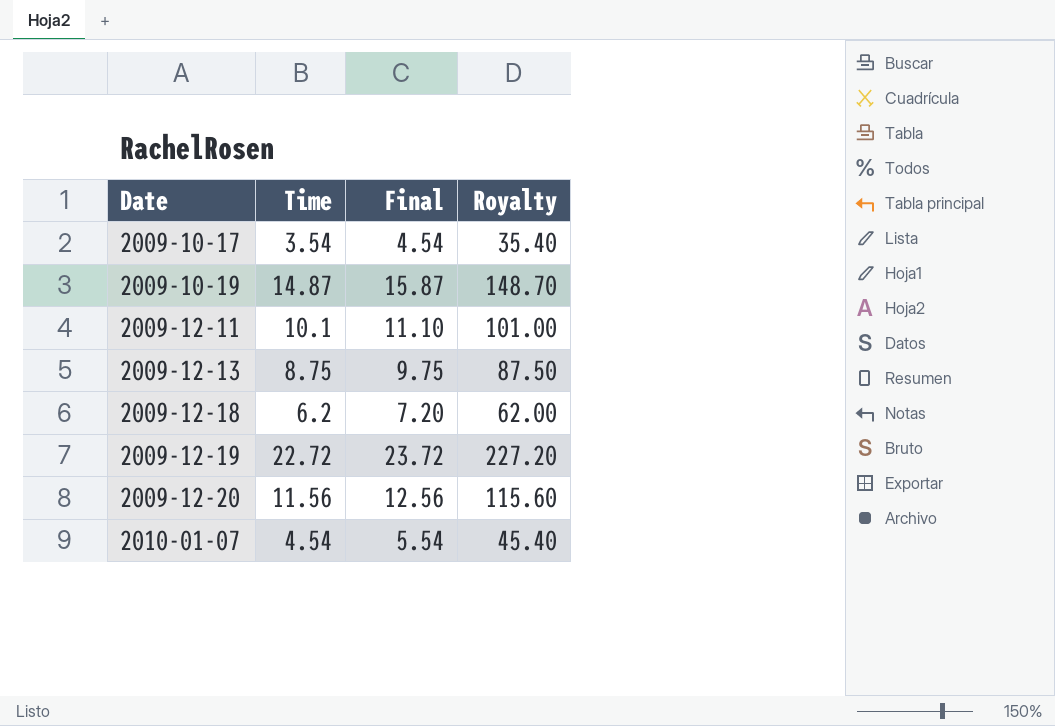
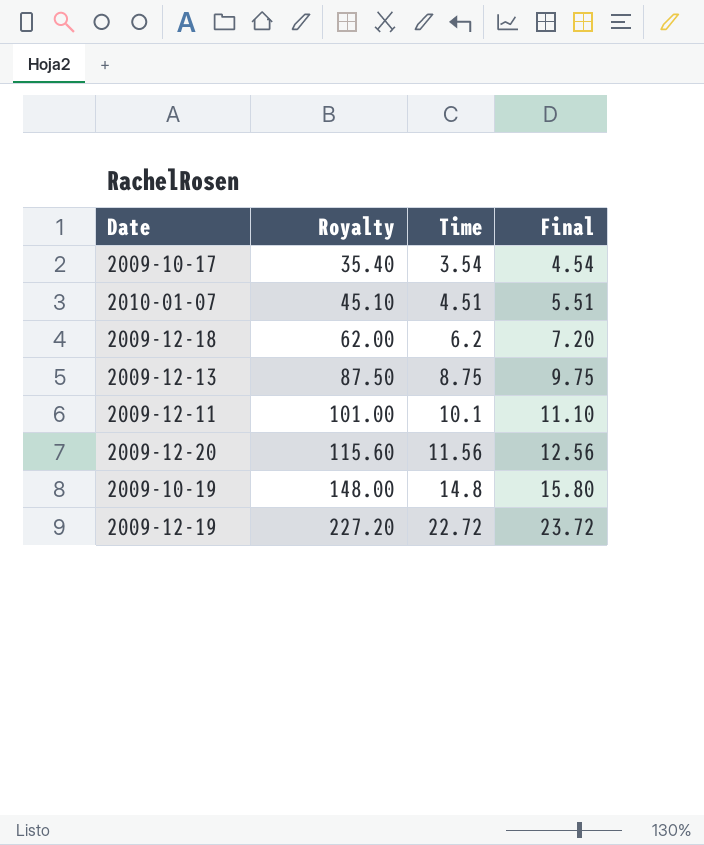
row order: Date ascending -> Royalty ascending
column Royalty | position: 4 -> 2
2010-01-07 | Royalty: 45.40 -> 45.10
2010-01-07 | Time: 4.54 -> 4.51
2010-01-07 | Final: 5.54 -> 5.51
2009-10-19 | Royalty: 148.70 -> 148.00
2009-10-19 | Time: 14.87 -> 14.8
2009-10-19 | Final: 15.87 -> 15.80

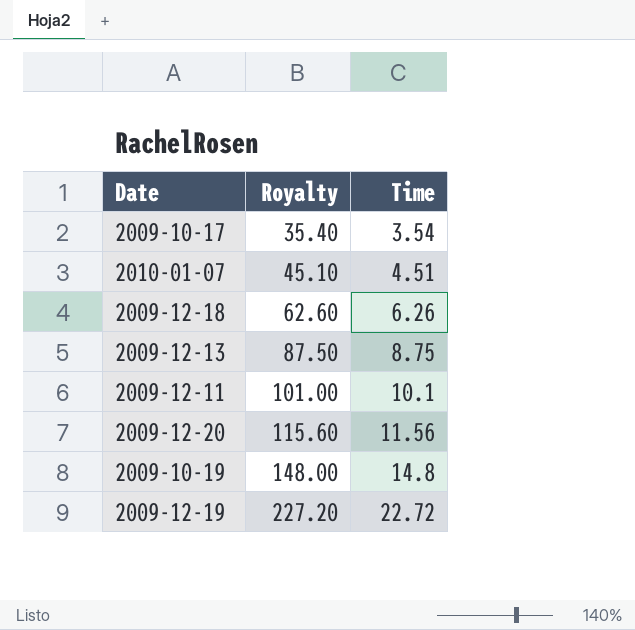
column Final | formula: [Time] + 1 -> none
2009-12-18 | Royalty: 62.00 -> 62.60
2009-12-18 | Time: 6.2 -> 6.26

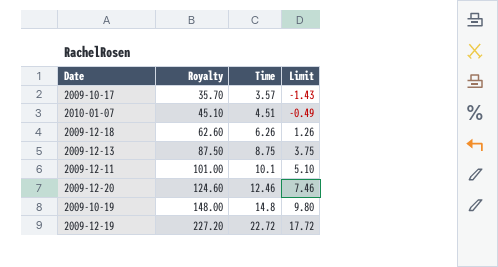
column Limit | formula: none -> [Time] - 5
2009-10-17 | Royalty: 35.40 -> 35.70
2009-10-17 | Time: 3.54 -> 3.57
2009-12-20 | Royalty: 115.60 -> 124.60
2009-12-20 | Time: 11.56 -> 12.46

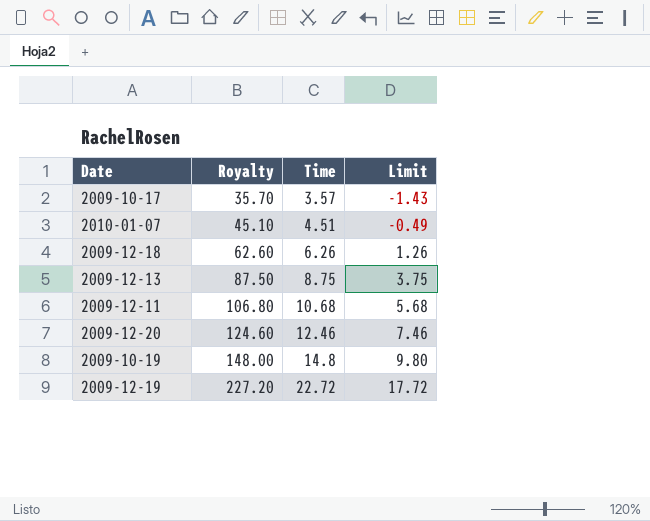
2009-12-11 | Royalty: 101.00 -> 106.80
2009-12-11 | Time: 10.1 -> 10.68
2009-12-11 | Limit: 5.10 -> 5.68

